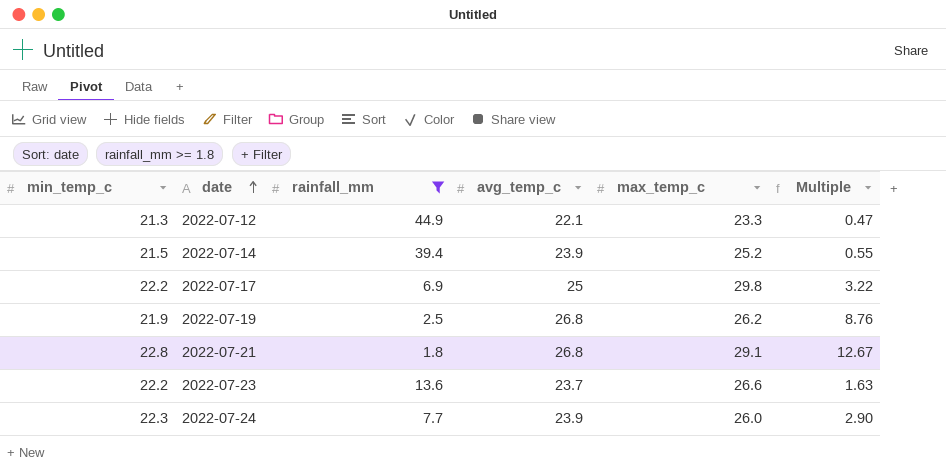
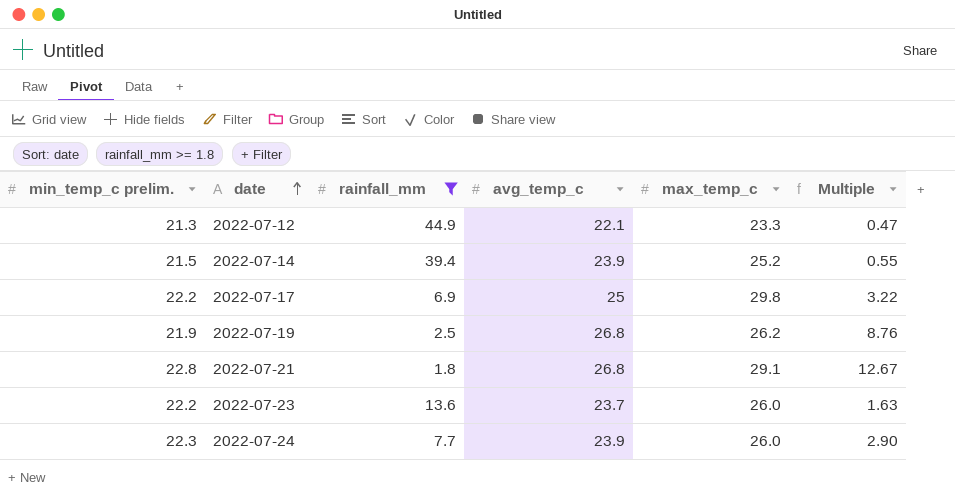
column name: min_temp_c -> min_temp_c prelim.
2022-07-23 | max_temp_c: 26.6 -> 26.0

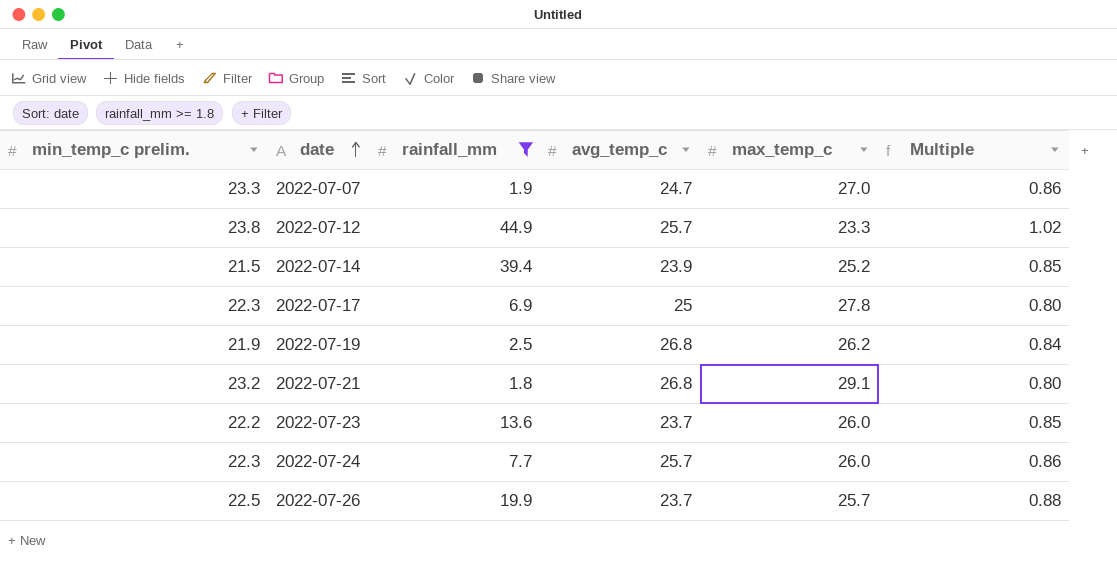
column Multiple | formula: [min_temp_c prelim.] / [rainfall_mm] -> [min_temp_c prelim.] / [max_temp_c]
row 2022-07-07: none -> 23.3 | 1.9 | 24.7 | 27.0 | 0.86
2022-07-12 | min_temp_c prelim.: 21.3 -> 23.8
2022-07-12 | avg_temp_c: 22.1 -> 25.7
2022-07-17 | min_temp_c prelim.: 22.2 -> 22.3
2022-07-17 | max_temp_c: 29.8 -> 27.8
2022-07-21 | min_temp_c prelim.: 22.8 -> 23.2
2022-07-24 | avg_temp_c: 23.9 -> 25.7
row 2022-07-26: none -> 22.5 | 19.9 | 23.7 | 25.7 | 0.88

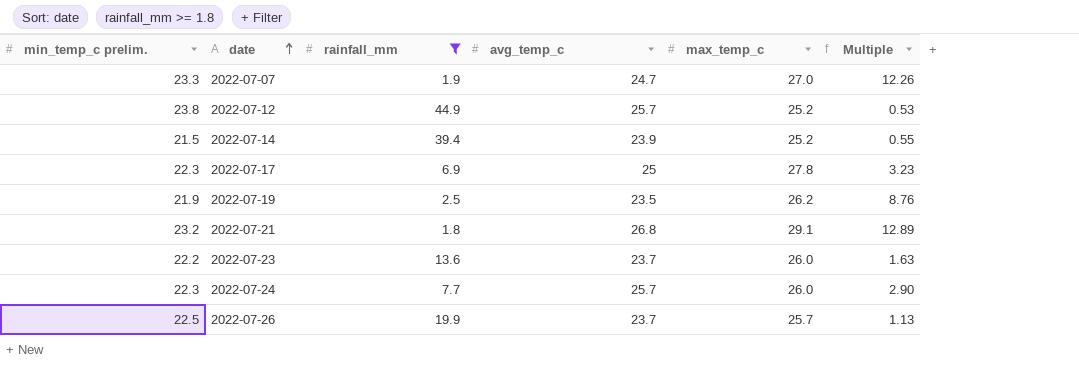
column Multiple | formula: [min_temp_c prelim.] / [max_temp_c] -> [min_temp_c prelim.] / [rainfall_mm]
2022-07-12 | max_temp_c: 23.3 -> 25.2
2022-07-19 | avg_temp_c: 26.8 -> 23.5

